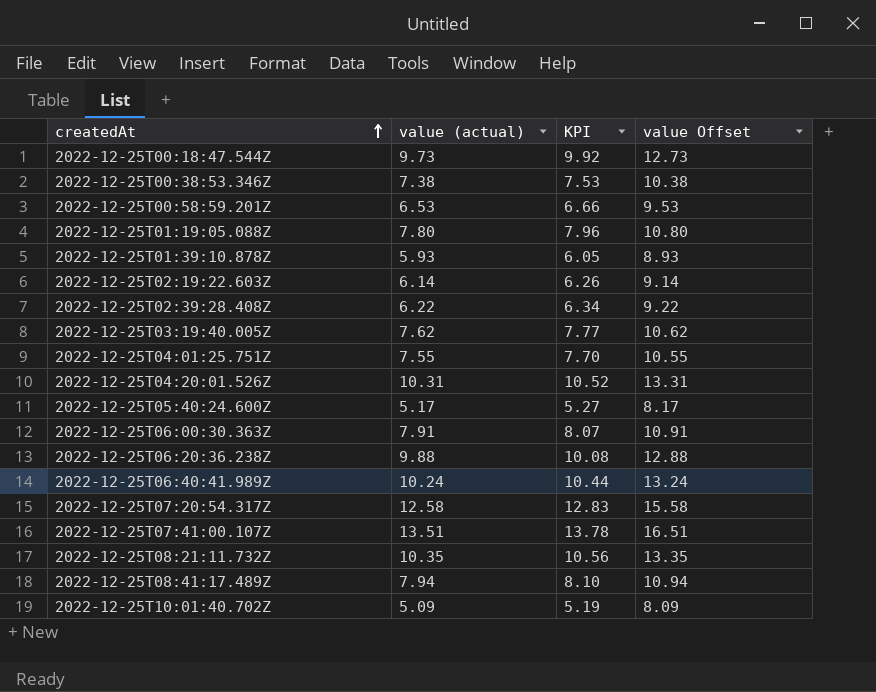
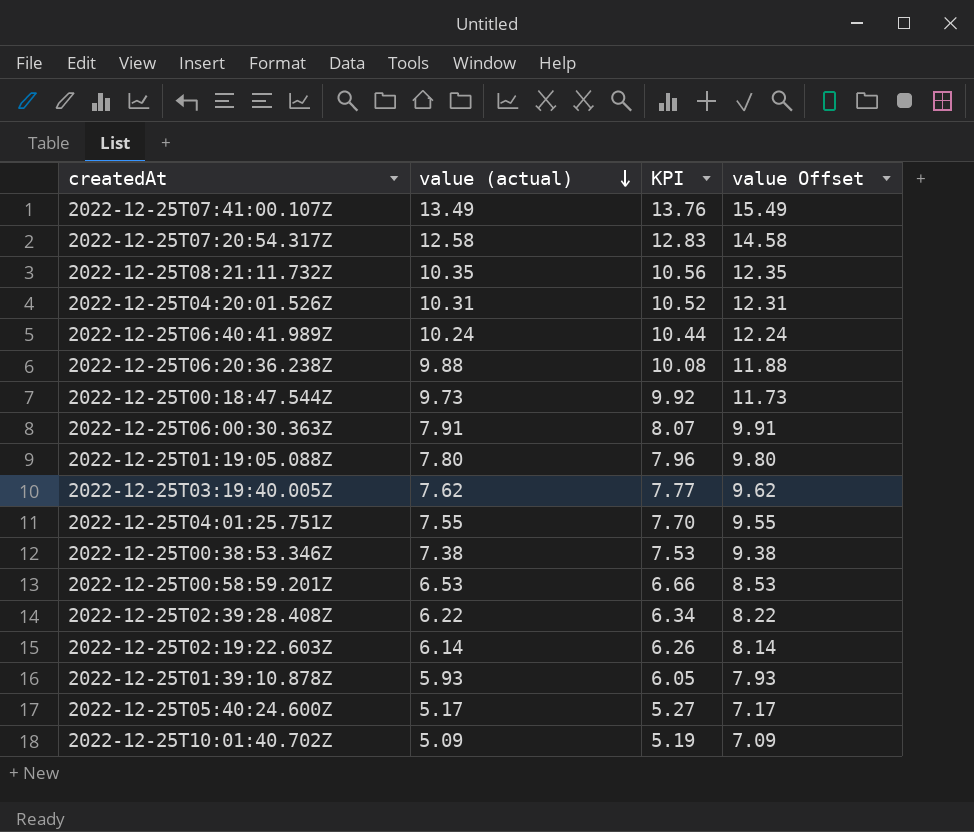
row order: createdAt ascending -> value (actual) descending
column value Offset | formula: [value (actual)] + 3 -> [value (actual)] + 2
row 2022-12-25T08:41:17.489Z: 7.94 | 8.10 | 10.94 -> none
2022-12-25T07:41:00.107Z | value (actual): 13.51 -> 13.49
2022-12-25T07:41:00.107Z | KPI: 13.78 -> 13.76

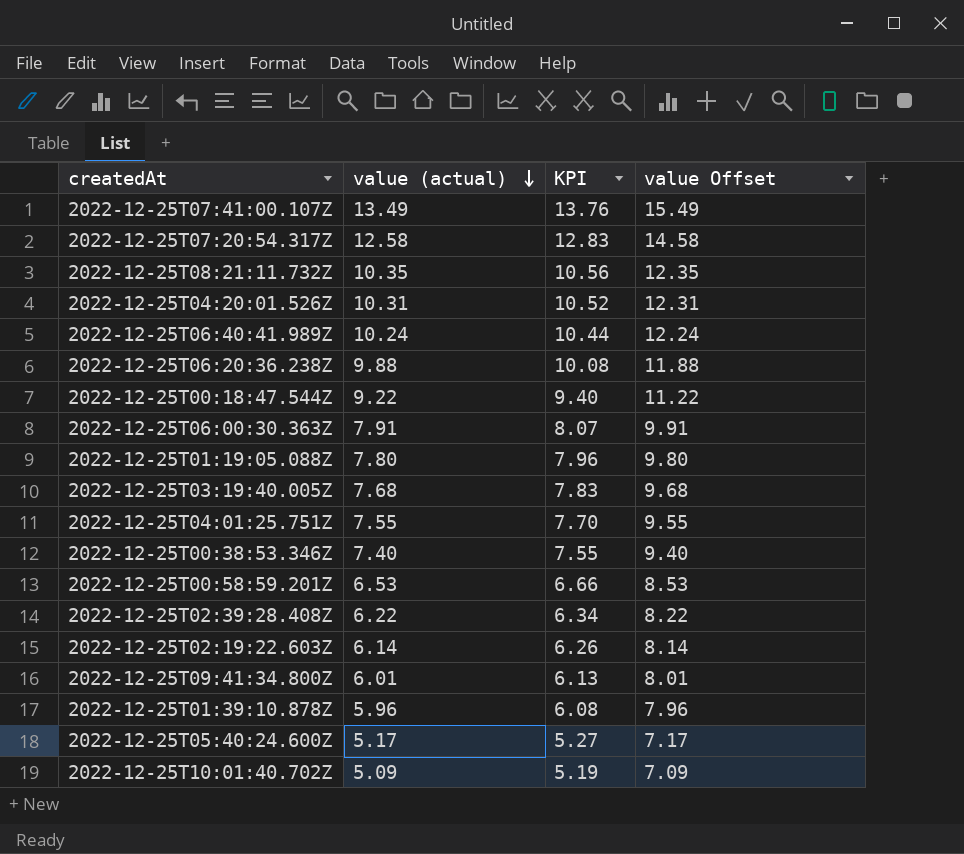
2022-12-25T00:18:47.544Z | value (actual): 9.73 -> 9.22
2022-12-25T00:18:47.544Z | KPI: 9.92 -> 9.40
2022-12-25T00:18:47.544Z | value Offset: 11.73 -> 11.22
2022-12-25T03:19:40.005Z | value (actual): 7.62 -> 7.68
2022-12-25T03:19:40.005Z | KPI: 7.77 -> 7.83
2022-12-25T03:19:40.005Z | value Offset: 9.62 -> 9.68
2022-12-25T00:38:53.346Z | value (actual): 7.38 -> 7.40
2022-12-25T00:38:53.346Z | KPI: 7.53 -> 7.55
2022-12-25T00:38:53.346Z | value Offset: 9.38 -> 9.40
row 2022-12-25T09:41:34.800Z: none -> 6.01 | 6.13 | 8.01
2022-12-25T01:39:10.878Z | value (actual): 5.93 -> 5.96
2022-12-25T01:39:10.878Z | KPI: 6.05 -> 6.08
2022-12-25T01:39:10.878Z | value Offset: 7.93 -> 7.96

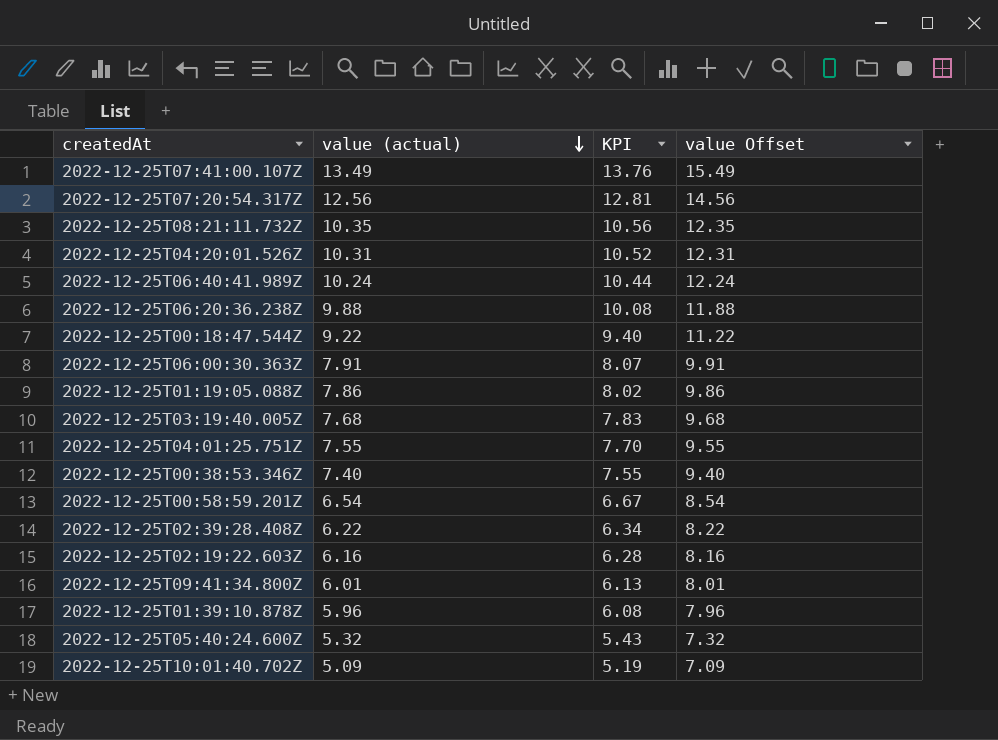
2022-12-25T07:20:54.317Z | value (actual): 12.58 -> 12.56
2022-12-25T07:20:54.317Z | KPI: 12.83 -> 12.81
2022-12-25T07:20:54.317Z | value Offset: 14.58 -> 14.56
2022-12-25T01:19:05.088Z | value (actual): 7.80 -> 7.86
2022-12-25T01:19:05.088Z | KPI: 7.96 -> 8.02
2022-12-25T01:19:05.088Z | value Offset: 9.80 -> 9.86
2022-12-25T00:58:59.201Z | value (actual): 6.53 -> 6.54
2022-12-25T00:58:59.201Z | KPI: 6.66 -> 6.67
2022-12-25T00:58:59.201Z | value Offset: 8.53 -> 8.54
2022-12-25T02:19:22.603Z | value (actual): 6.14 -> 6.16
2022-12-25T02:19:22.603Z | KPI: 6.26 -> 6.28
2022-12-25T02:19:22.603Z | value Offset: 8.14 -> 8.16
2022-12-25T05:40:24.600Z | value (actual): 5.17 -> 5.32
2022-12-25T05:40:24.600Z | KPI: 5.27 -> 5.43
2022-12-25T05:40:24.600Z | value Offset: 7.17 -> 7.32

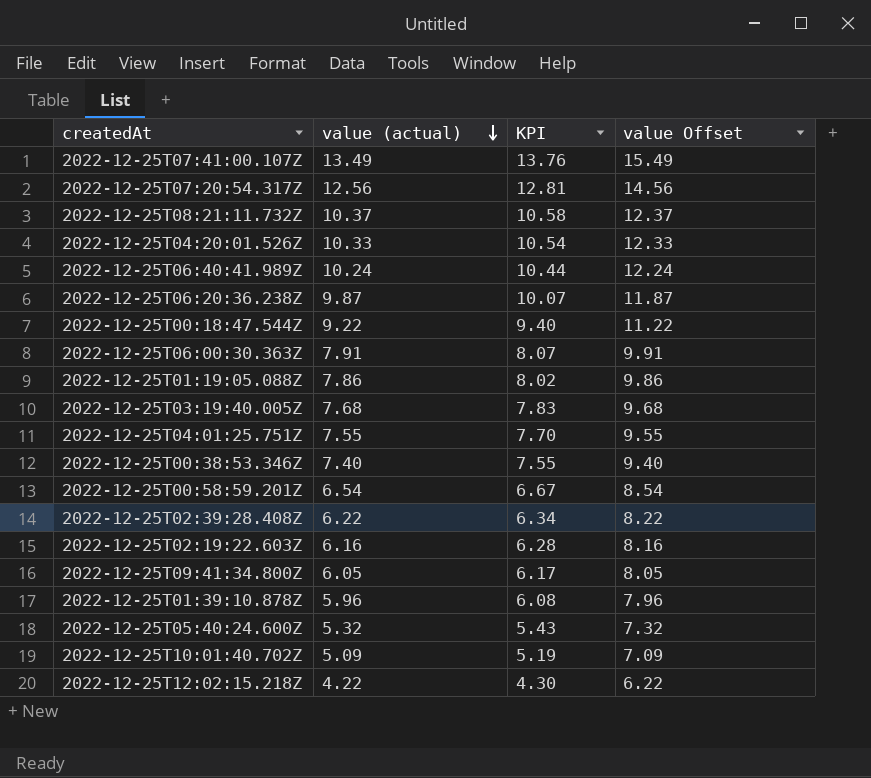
2022-12-25T08:21:11.732Z | value (actual): 10.35 -> 10.37
2022-12-25T08:21:11.732Z | KPI: 10.56 -> 10.58
2022-12-25T08:21:11.732Z | value Offset: 12.35 -> 12.37
2022-12-25T04:20:01.526Z | value (actual): 10.31 -> 10.33
2022-12-25T04:20:01.526Z | KPI: 10.52 -> 10.54
2022-12-25T04:20:01.526Z | value Offset: 12.31 -> 12.33
2022-12-25T06:20:36.238Z | value (actual): 9.88 -> 9.87
2022-12-25T06:20:36.238Z | KPI: 10.08 -> 10.07
2022-12-25T06:20:36.238Z | value Offset: 11.88 -> 11.87
2022-12-25T09:41:34.800Z | value (actual): 6.01 -> 6.05
2022-12-25T09:41:34.800Z | KPI: 6.13 -> 6.17
2022-12-25T09:41:34.800Z | value Offset: 8.01 -> 8.05
row 2022-12-25T12:02:15.218Z: none -> 4.22 | 4.30 | 6.22

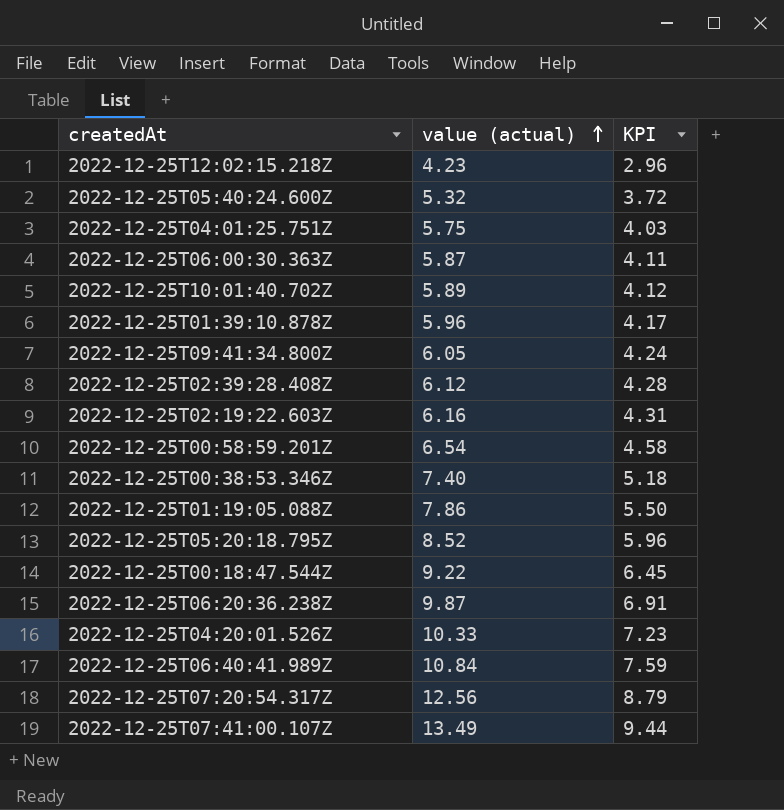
row order: value (actual) descending -> value (actual) ascending
column value Offset | formula: [value (actual)] + 2 -> none
column KPI | formula: [value (actual)] * 1.02 -> [value (actual)] * 0.7
row 2022-12-25T08:21:11.732Z: 10.37 | 10.58 | 12.37 -> none
row 2022-12-25T03:19:40.005Z: 7.68 | 7.83 | 9.68 -> none
2022-12-25T12:02:15.218Z | value (actual): 4.22 -> 4.23
2022-12-25T04:01:25.751Z | value (actual): 7.55 -> 5.75
2022-12-25T06:00:30.363Z | value (actual): 7.91 -> 5.87
2022-12-25T10:01:40.702Z | value (actual): 5.09 -> 5.89
2022-12-25T02:39:28.408Z | value (actual): 6.22 -> 6.12
row 2022-12-25T05:20:18.795Z: none -> 8.52 | 5.96
2022-12-25T06:40:41.989Z | value (actual): 10.24 -> 10.84

